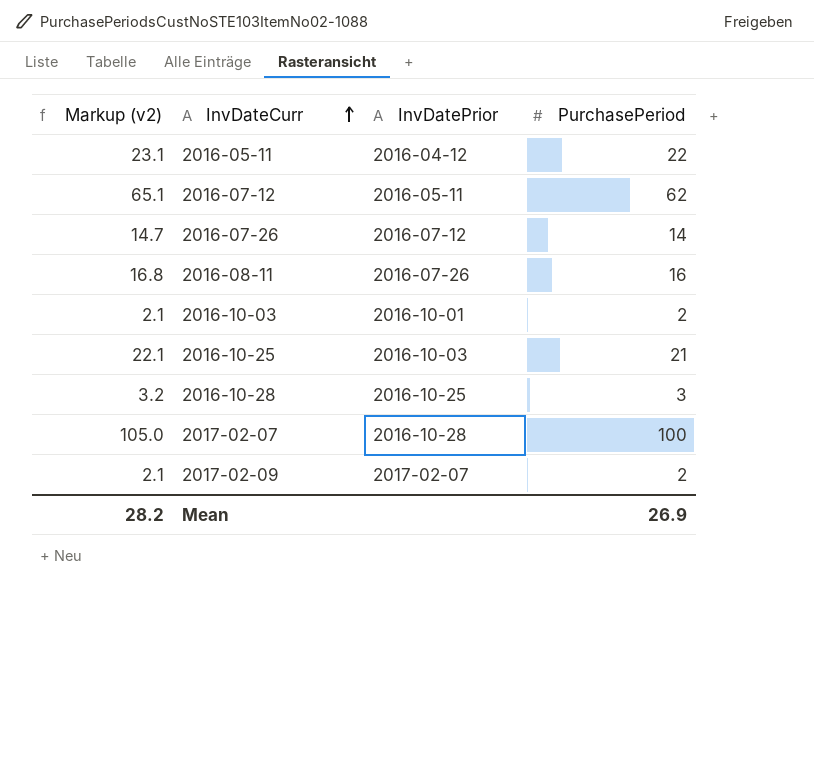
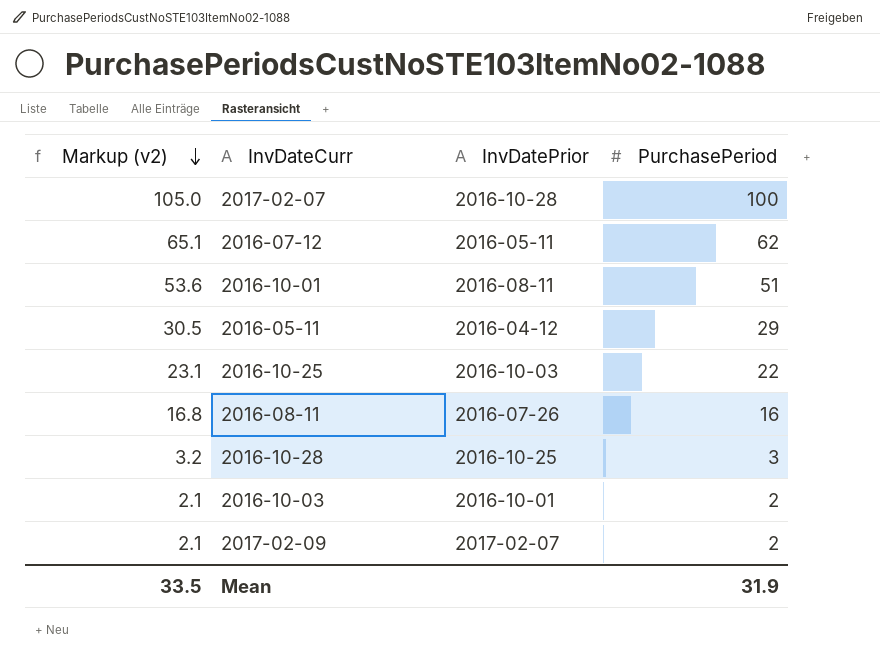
row order: InvDateCurr ascending -> Markup (v2) descending
row 2016-07-26: 14.7 | 2016-07-12 | 14 -> none
row 2016-10-01: none -> 53.6 | 2016-08-11 | 51
2016-05-11 | Markup (v2): 23.1 -> 30.5
2016-05-11 | PurchasePeriod: 22 -> 29
2016-10-25 | Markup (v2): 22.1 -> 23.1
2016-10-25 | PurchasePeriod: 21 -> 22
Mean | Markup (v2): 28.2 -> 33.5
Mean | PurchasePeriod: 26.9 -> 31.9

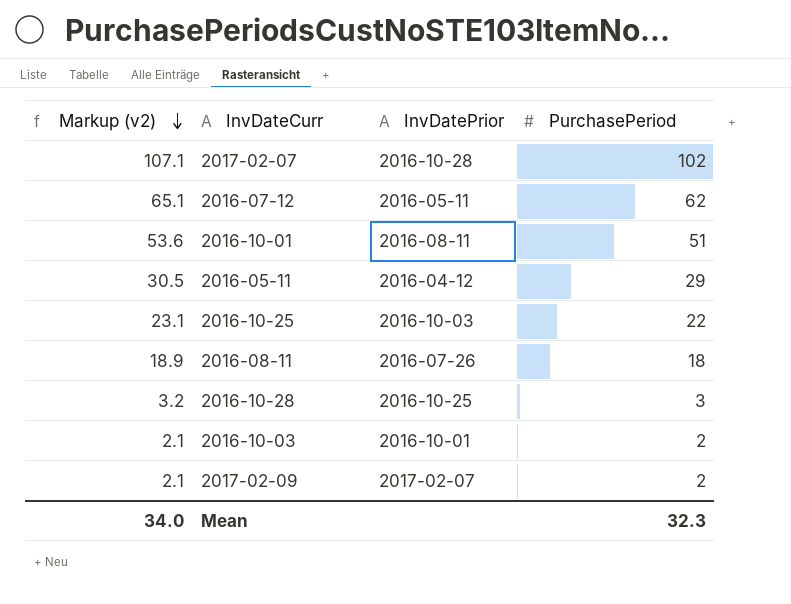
2017-02-07 | Markup (v2): 105.0 -> 107.1
2017-02-07 | PurchasePeriod: 100 -> 102
2016-08-11 | Markup (v2): 16.8 -> 18.9
2016-08-11 | PurchasePeriod: 16 -> 18
Mean | Markup (v2): 33.5 -> 34.0
Mean | PurchasePeriod: 31.9 -> 32.3

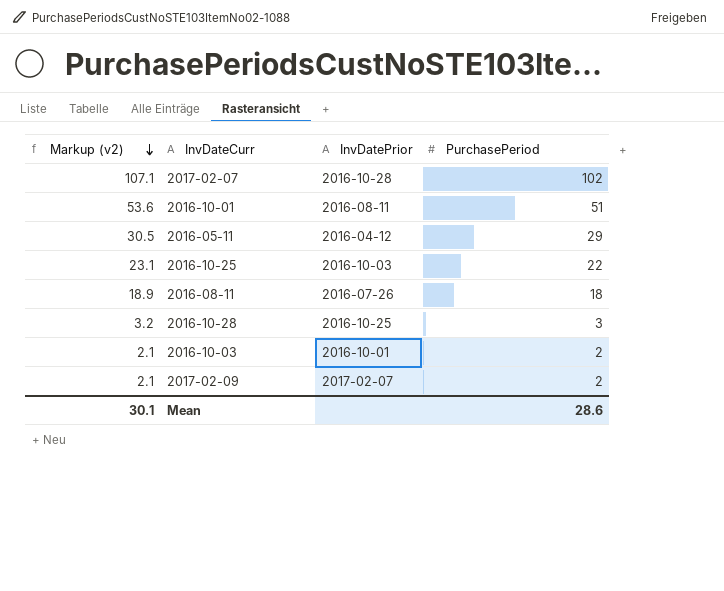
row 2016-07-12: 65.1 | 2016-05-11 | 62 -> none
Mean | Markup (v2): 34.0 -> 30.1
Mean | PurchasePeriod: 32.3 -> 28.6

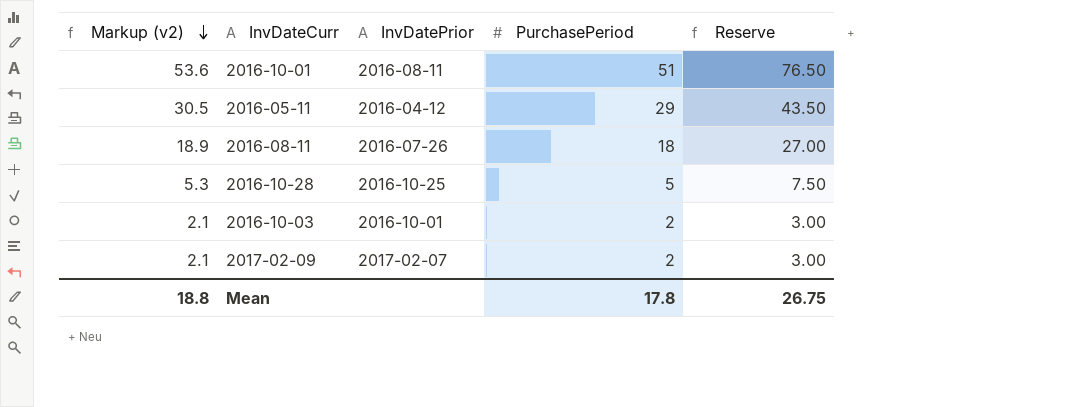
column Reserve | formula: none -> [PurchasePeriod] * 1.5
row 2017-02-07: 107.1 | 2016-10-28 | 102 -> none
row 2016-10-25: 23.1 | 2016-10-03 | 22 -> none
2016-10-28 | Markup (v2): 3.2 -> 5.3
2016-10-28 | PurchasePeriod: 3 -> 5
Mean | Markup (v2): 30.1 -> 18.8
Mean | PurchasePeriod: 28.6 -> 17.8

